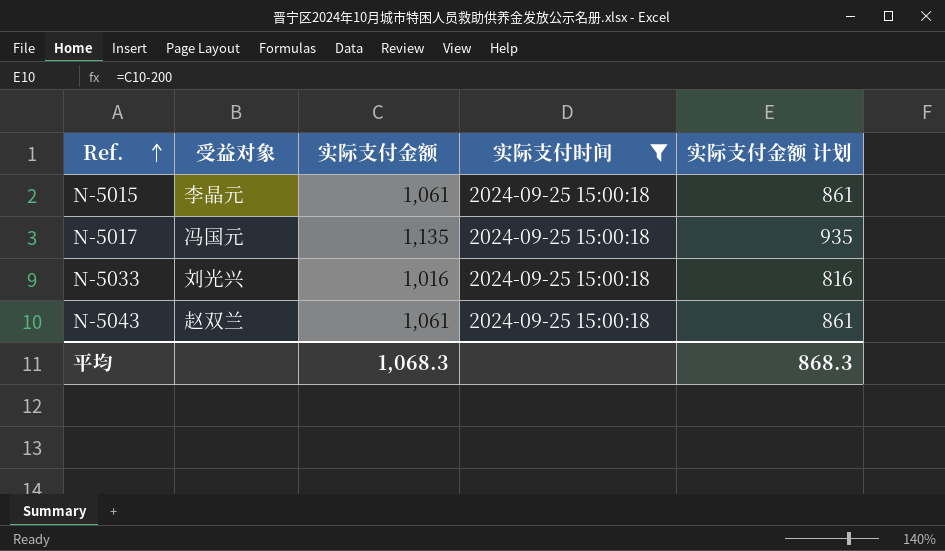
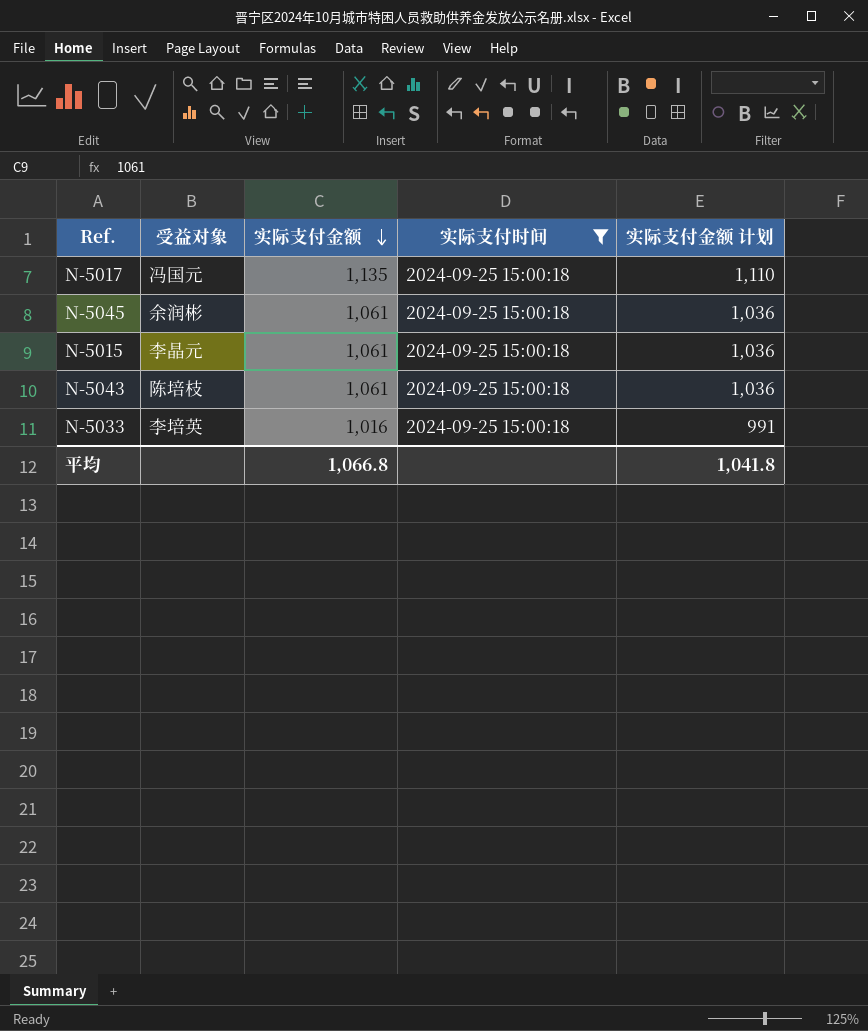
row order: Ref. ascending -> 实际支付金额 descending
column 实际支付金额 计划 | formula: [实际支付金额] - 200 -> [实际支付金额] - 25
row N-5045: none -> 余润彬 | 1,061 | 2024-09-25 15:00:18 | 1,036
N-5043 | 受益对象: 赵双兰 -> 陈培枝
N-5033 | 受益对象: 刘光兴 -> 李培英
平均 | 实际支付金额: 1,068.3 -> 1,066.8
平均 | 实际支付金额 计划: 868.3 -> 1,041.8

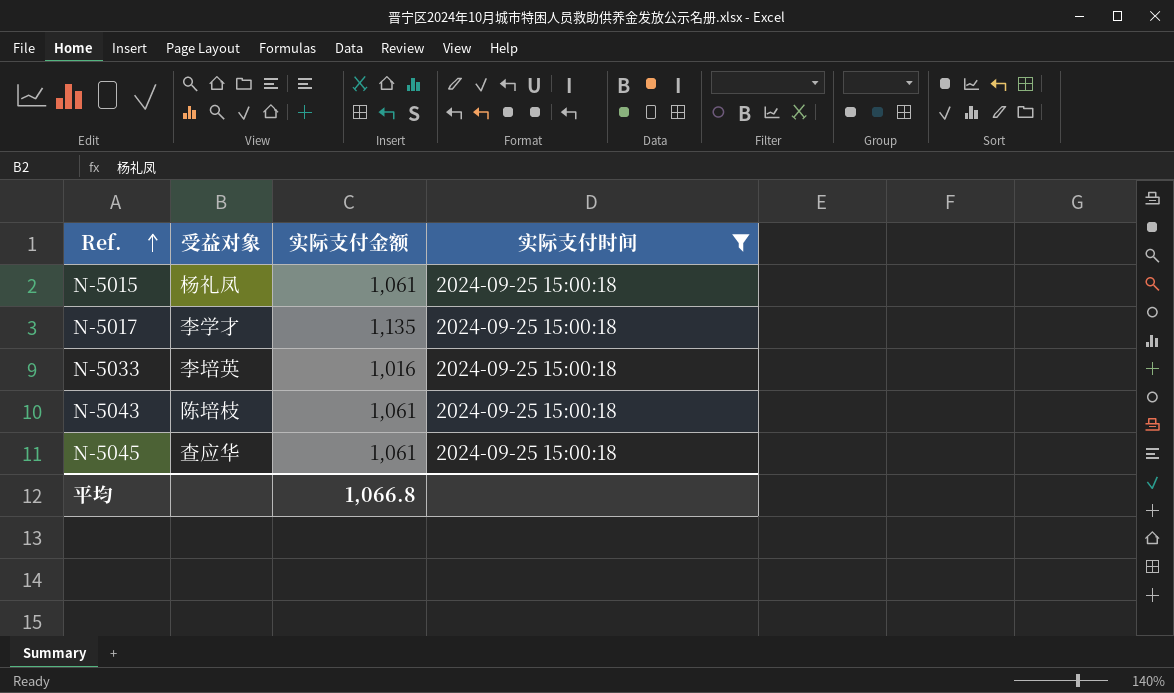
row order: 实际支付金额 descending -> Ref. ascending
column 实际支付金额 计划 | formula: [实际支付金额] - 25 -> none
N-5015 | 受益对象: 李晶元 -> 杨礼凤
N-5017 | 受益对象: 冯国元 -> 李学才
N-5045 | 受益对象: 余润彬 -> 查应华

